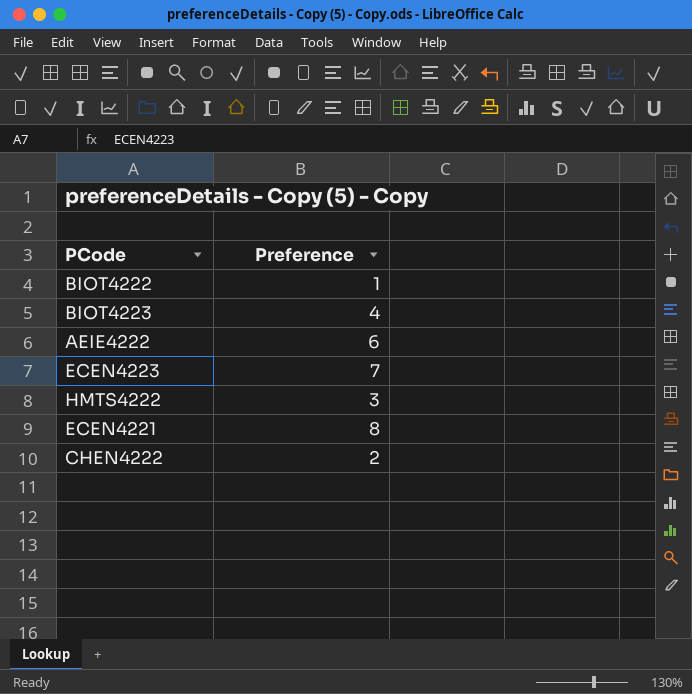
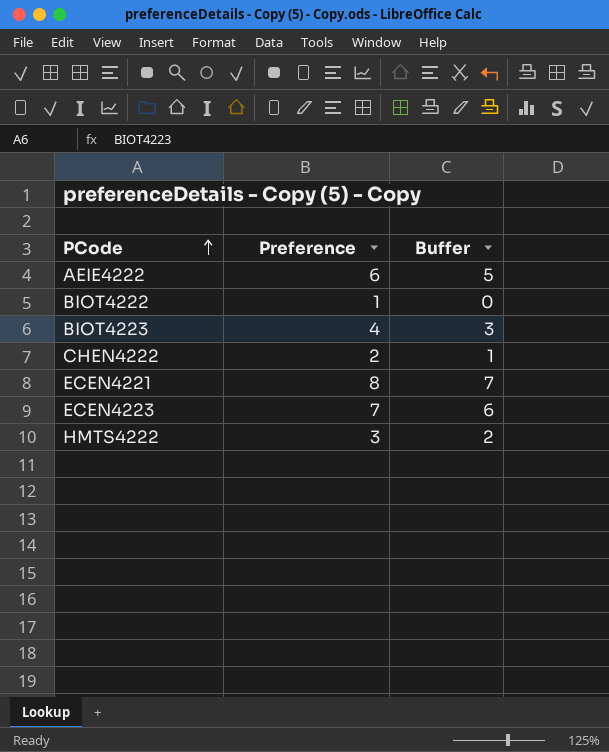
row order: none -> PCode ascending
column Buffer | formula: none -> [Preference] - 1

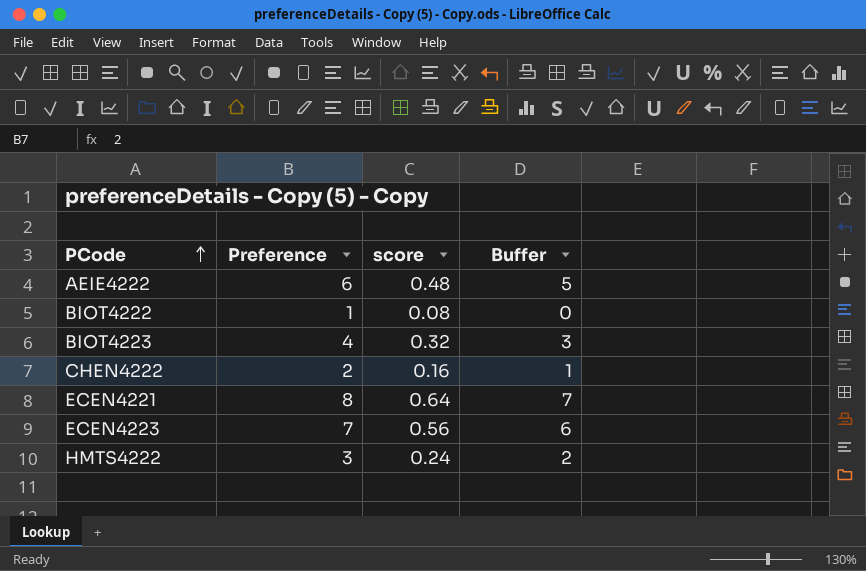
column score | formula: none -> [Preference] * 0.08

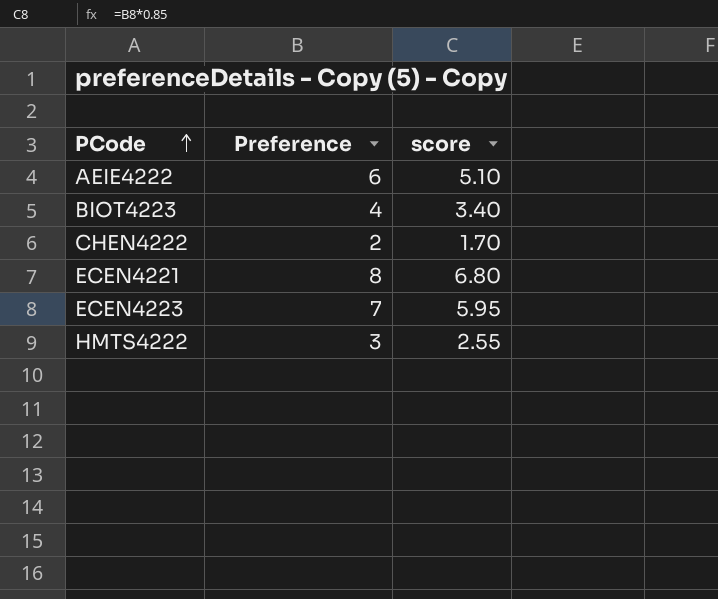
column Buffer | formula: [Preference] - 1 -> none
column score | formula: [Preference] * 0.08 -> [Preference] * 0.85
row BIOT4222: 1 | 0.08 | 0 -> none

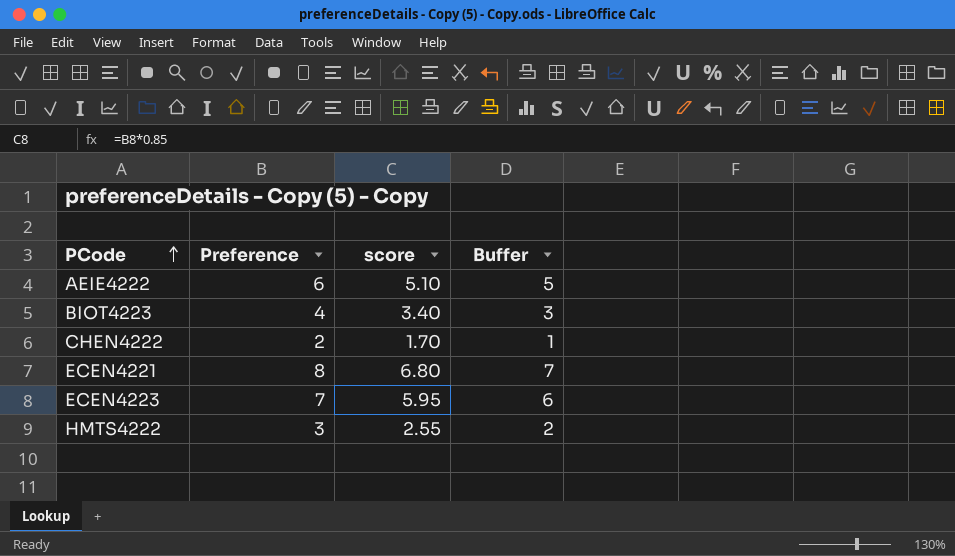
column Buffer | formula: none -> [Preference] - 1

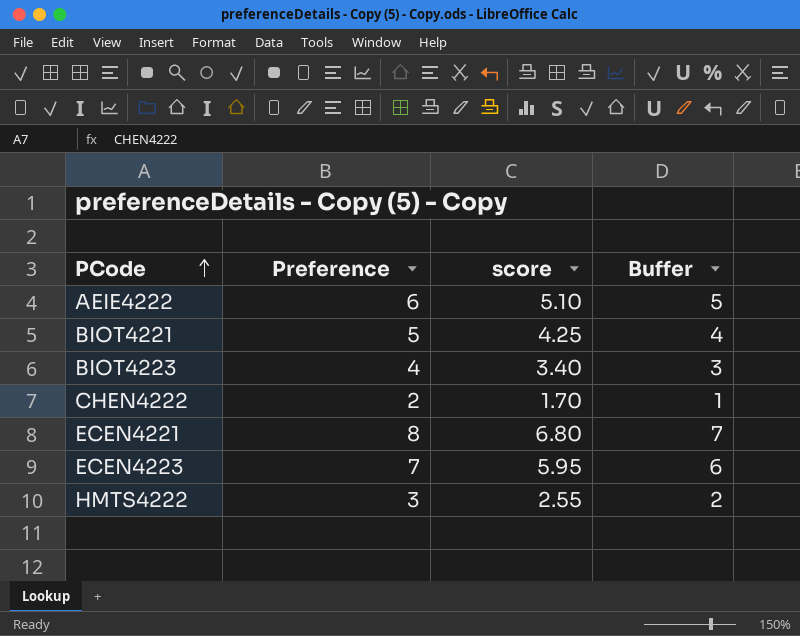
row BIOT4221: none -> 5 | 4.25 | 4

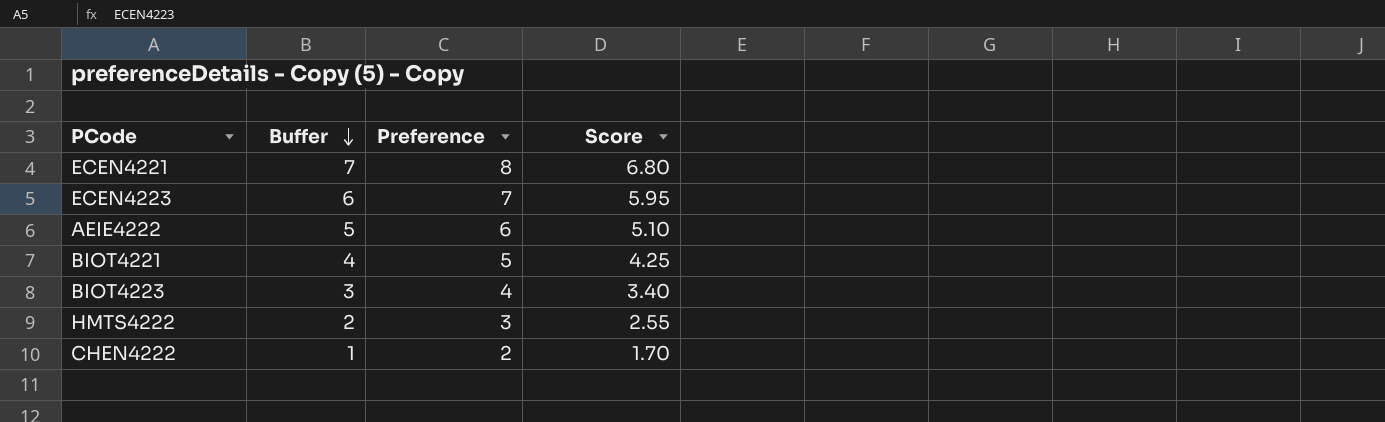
row order: PCode ascending -> Buffer descending
column Buffer | position: 4 -> 2
column name: score -> Score

